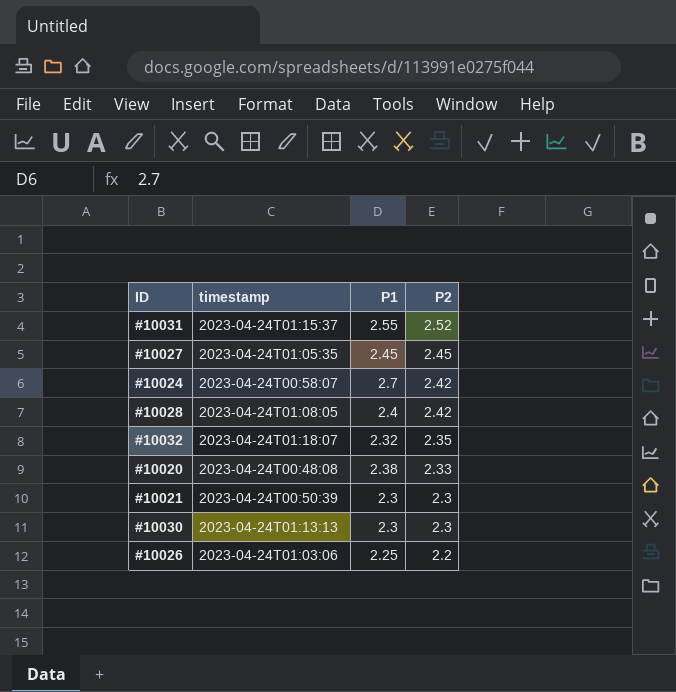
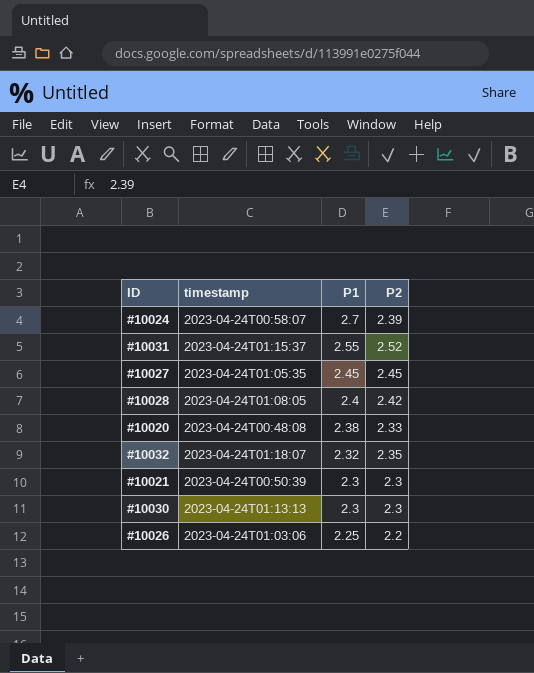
row order: P2 descending -> P1 descending
#10024 | P2: 2.42 -> 2.39

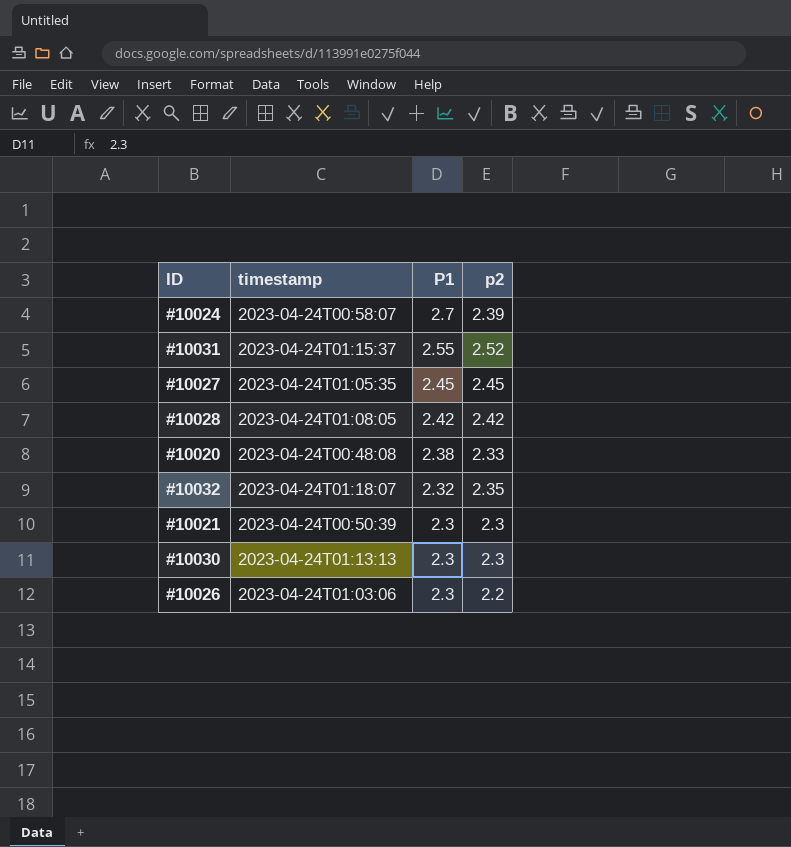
column name: P2 -> p2
#10028 | P1: 2.4 -> 2.42
#10026 | P1: 2.25 -> 2.3

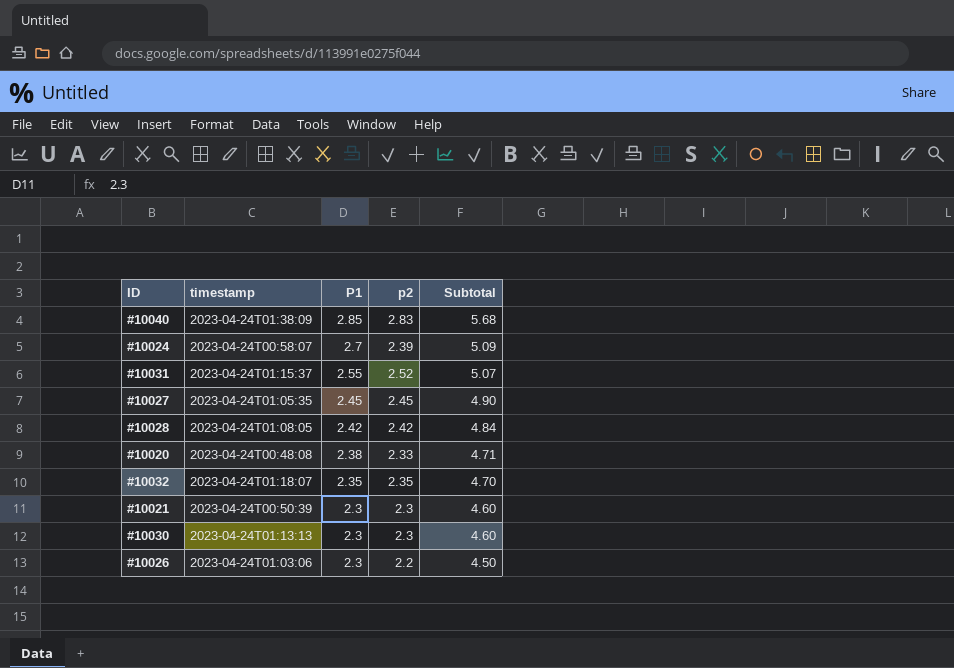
column Subtotal | formula: none -> [P1] + [p2]
row #10040: none -> 2023-04-24T01:38:09 | 2.85 | 2.83 | 5.68
#10032 | P1: 2.32 -> 2.35

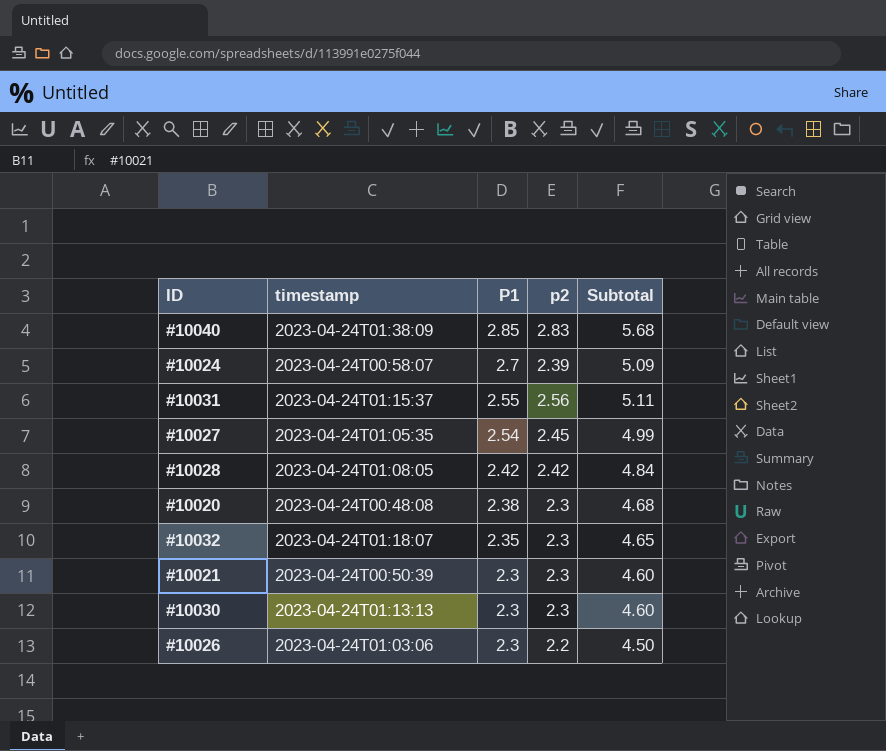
#10031 | p2: 2.52 -> 2.56
#10031 | Subtotal: 5.07 -> 5.11
#10027 | P1: 2.45 -> 2.54
#10027 | Subtotal: 4.90 -> 4.99
#10020 | p2: 2.33 -> 2.3
#10020 | Subtotal: 4.71 -> 4.68
#10032 | p2: 2.35 -> 2.3
#10032 | Subtotal: 4.70 -> 4.65

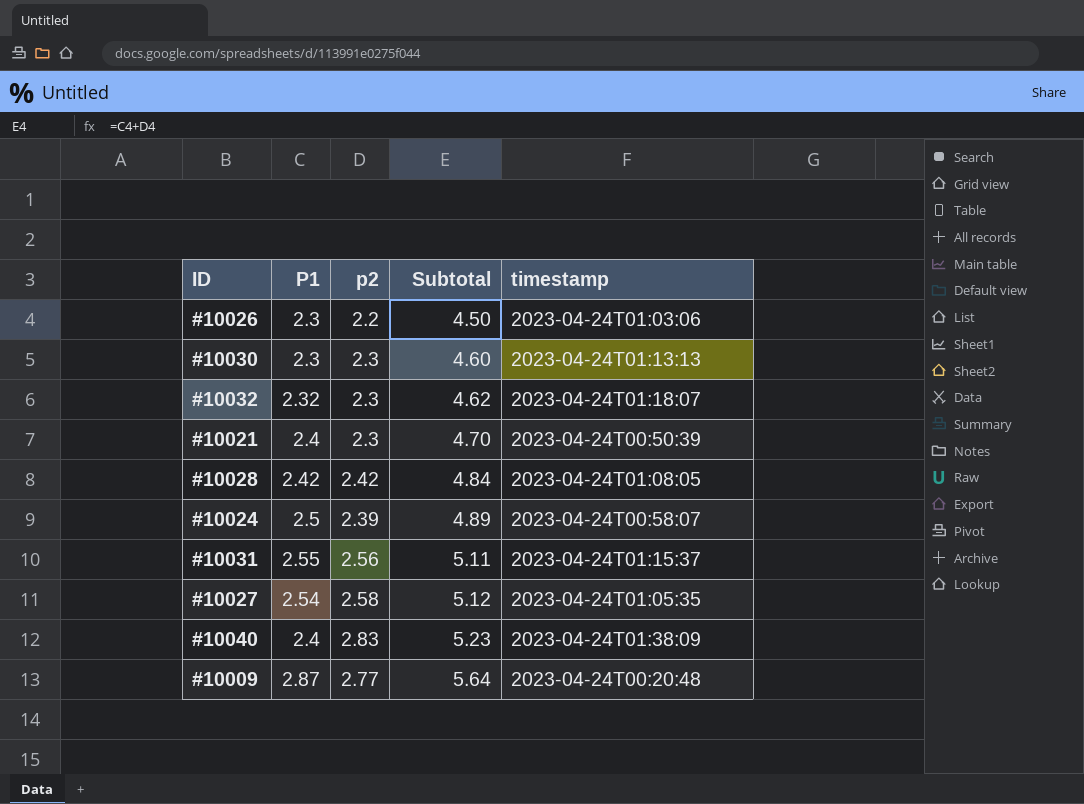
row order: P1 descending -> Subtotal ascending
column timestamp | position: 2 -> 5
row #10020: 2023-04-24T00:48:08 | 2.38 | 2.3 | 4.68 -> none
#10032 | P1: 2.35 -> 2.32
#10032 | Subtotal: 4.65 -> 4.62
#10021 | P1: 2.3 -> 2.4
#10021 | Subtotal: 4.60 -> 4.70
#10024 | P1: 2.7 -> 2.5
#10024 | Subtotal: 5.09 -> 4.89
#10027 | p2: 2.45 -> 2.58
#10027 | Subtotal: 4.99 -> 5.12
#10040 | P1: 2.85 -> 2.4
#10040 | Subtotal: 5.68 -> 5.23
row #10009: none -> 2.87 | 2.77 | 5.64 | 2023-04-24T00:20:48

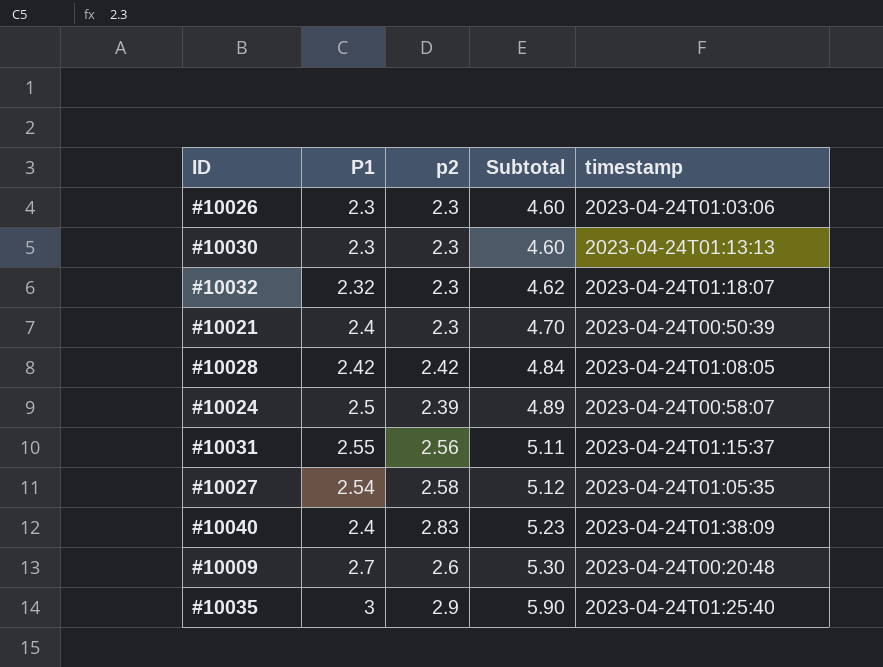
#10026 | p2: 2.2 -> 2.3
#10026 | Subtotal: 4.50 -> 4.60
#10009 | P1: 2.87 -> 2.7
#10009 | p2: 2.77 -> 2.6
#10009 | Subtotal: 5.64 -> 5.30
row #10035: none -> 3 | 2.9 | 5.90 | 2023-04-24T01:25:40

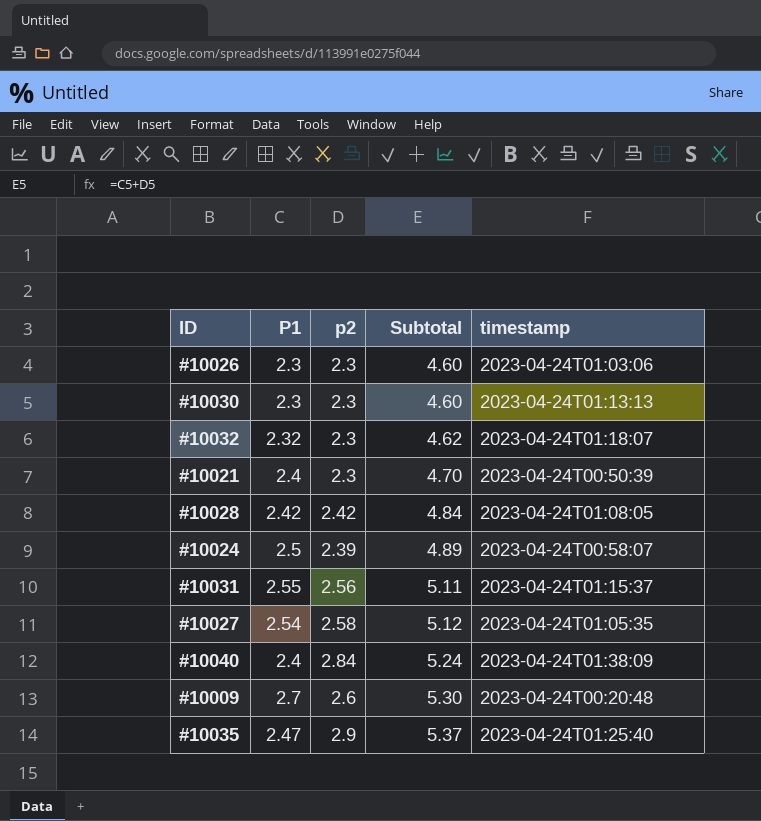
#10040 | p2: 2.83 -> 2.84
#10040 | Subtotal: 5.23 -> 5.24
#10035 | P1: 3 -> 2.47
#10035 | Subtotal: 5.90 -> 5.37

